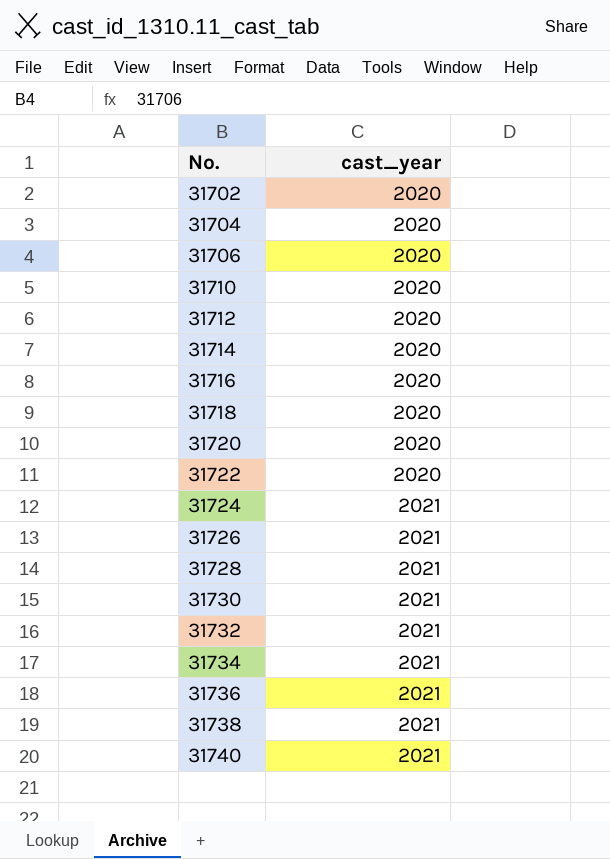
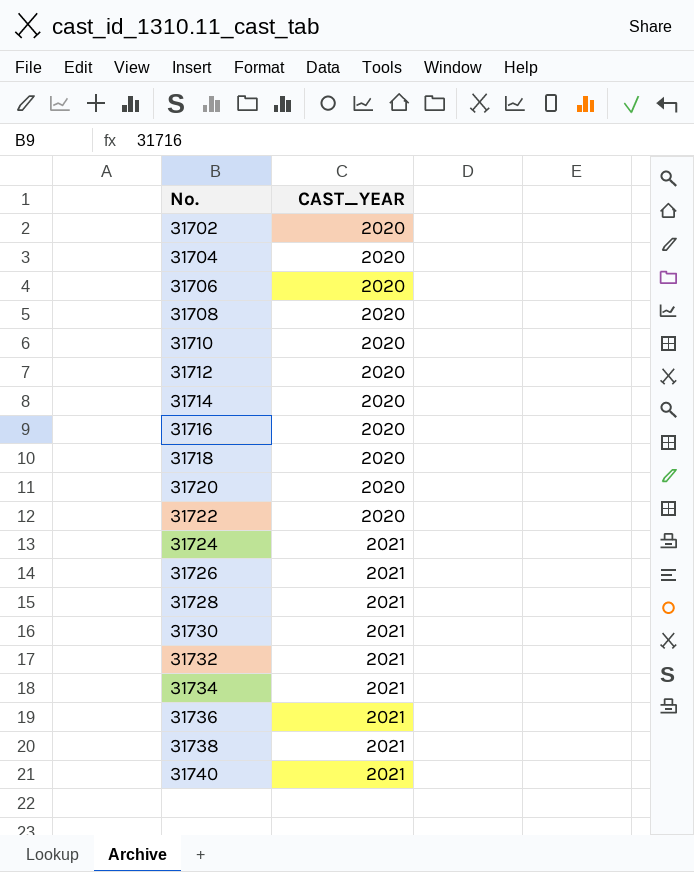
column name: cast_year -> CAST_YEAR
row 31708: none -> 2020

